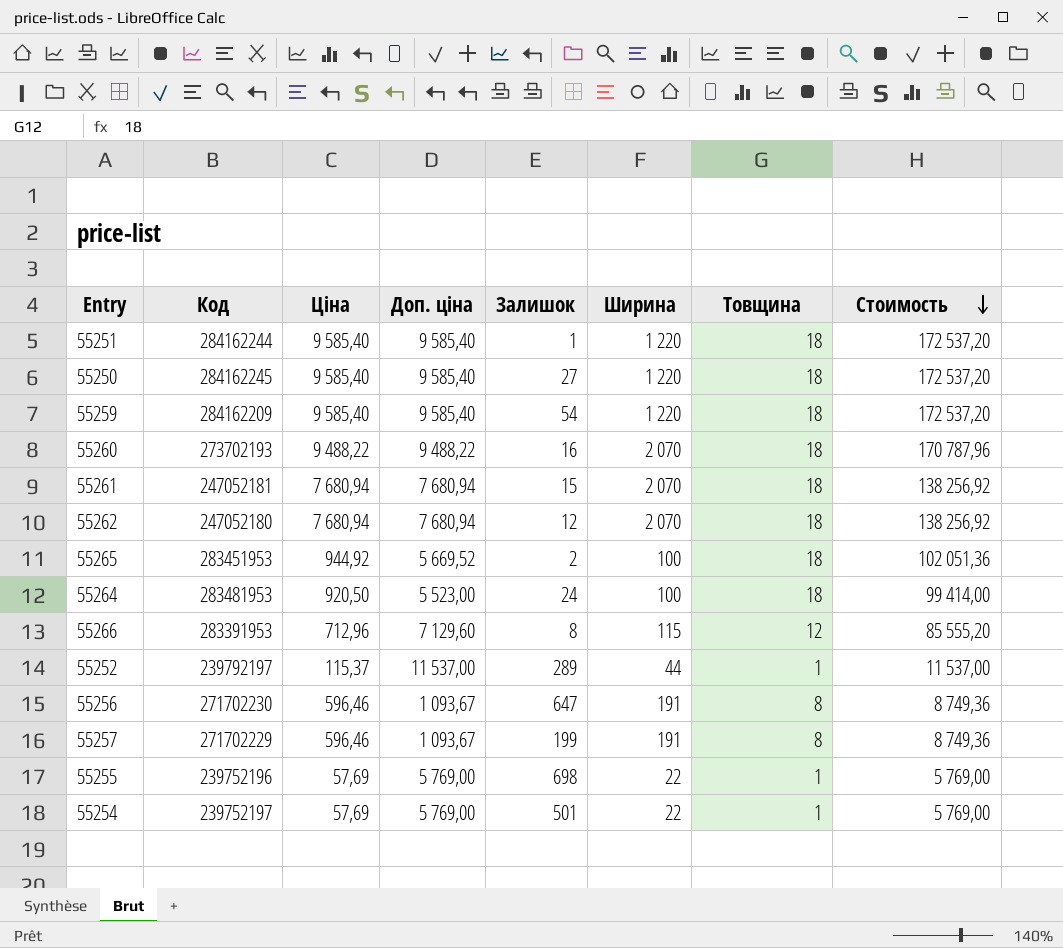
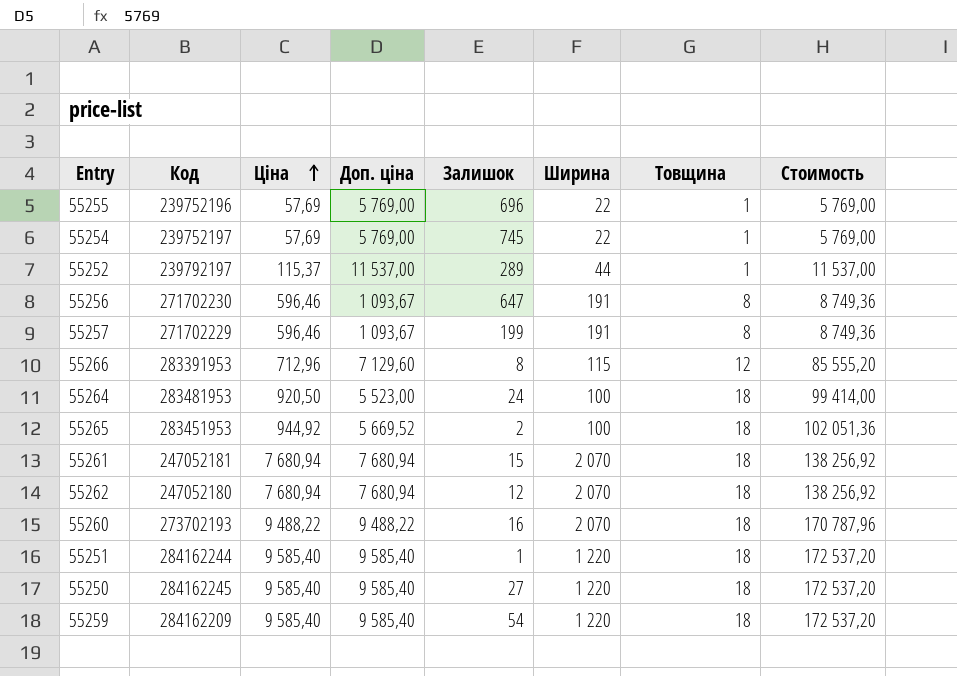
row order: Стоимость descending -> Ціна ascending
55255 | Залишок: 698 -> 696
55254 | Залишок: 501 -> 745

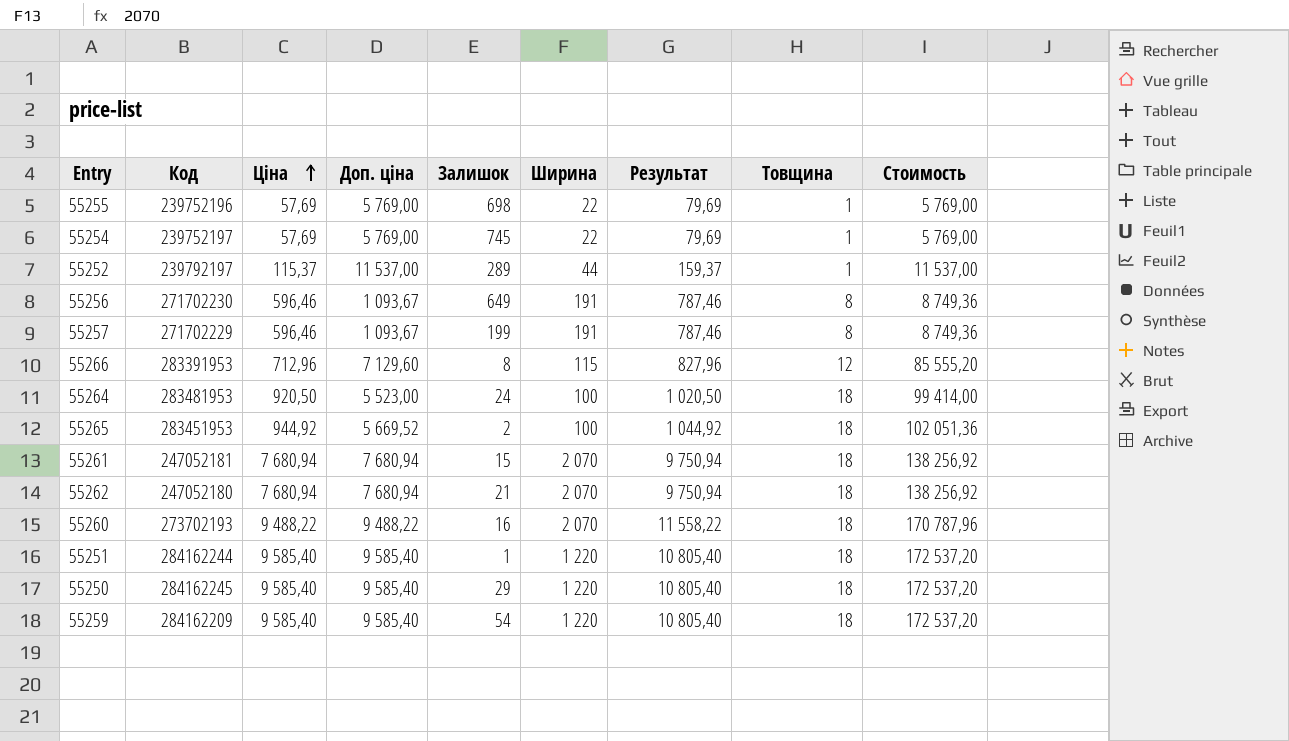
column Результат | formula: none -> [Ціна] + [Ширина]
55255 | Залишок: 696 -> 698
55256 | Залишок: 647 -> 649
55262 | Залишок: 12 -> 21
55250 | Залишок: 27 -> 29

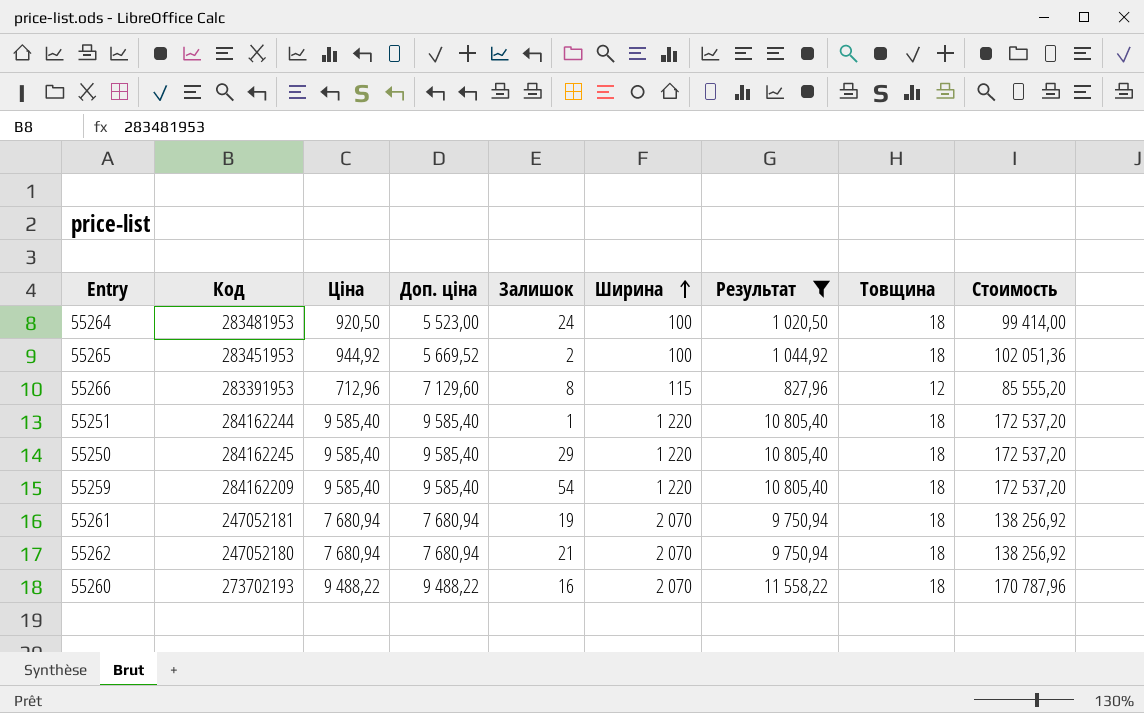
filter: none -> Результат >= 827,96
row order: Ціна ascending -> Ширина ascending
55261 | Залишок: 15 -> 19

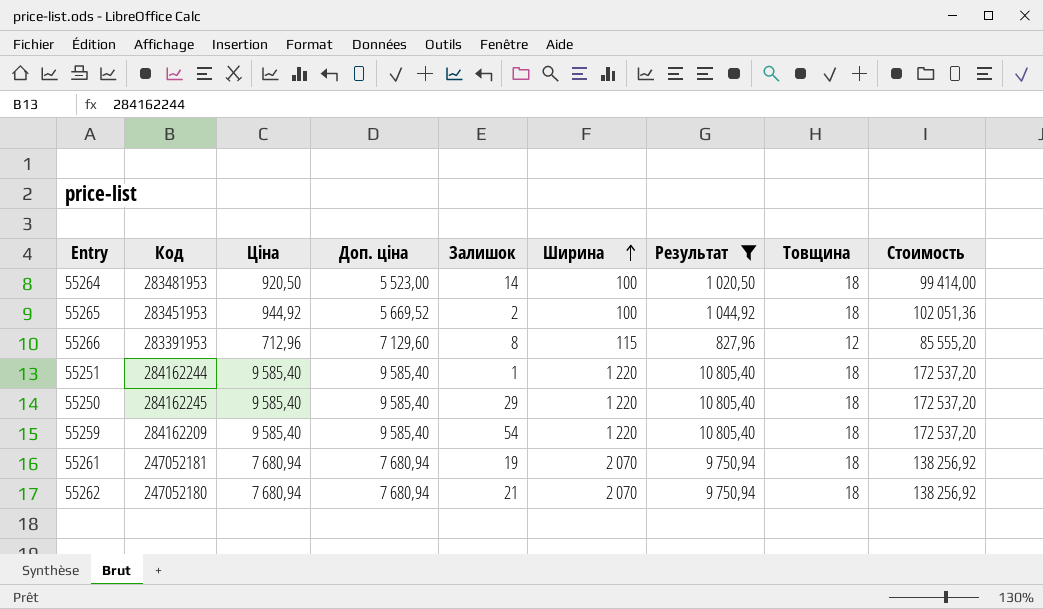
row 55260: 273702193 | 9 488,22 | 9 488,22 | 16 | 2 070 | 11 558,22 | 18 | 170 787,96 -> none
55264 | Залишок: 24 -> 14

